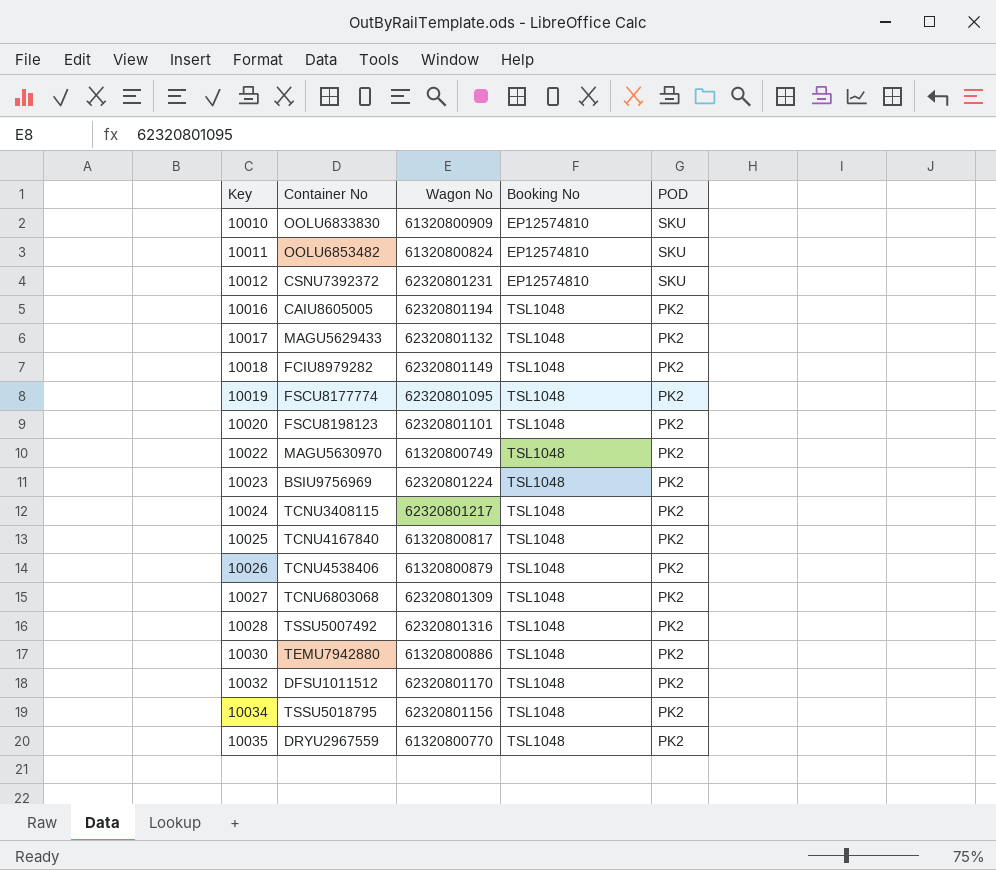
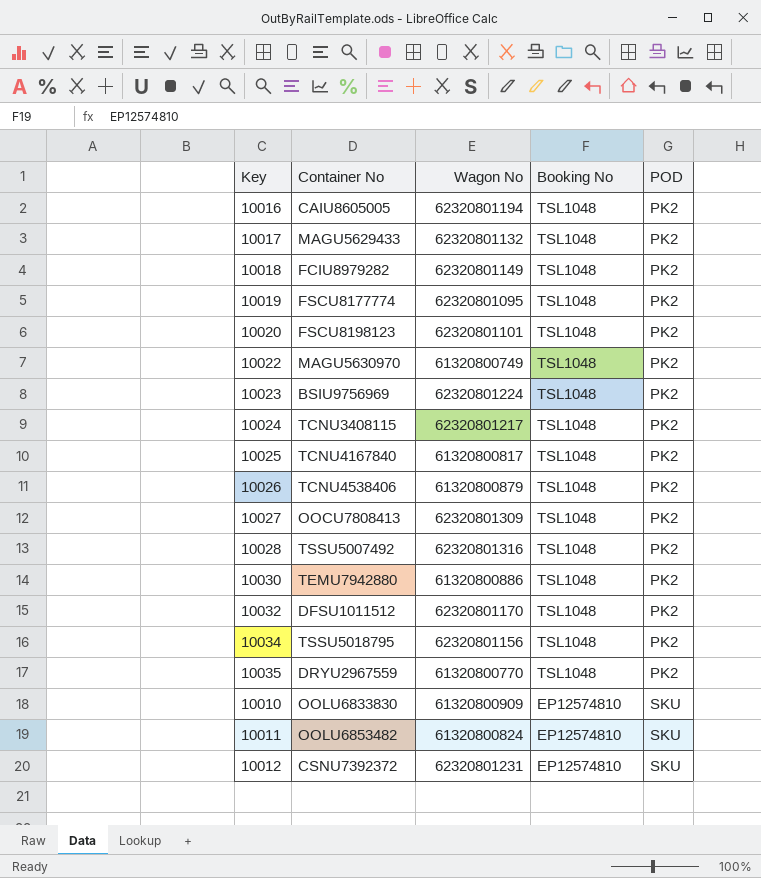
row order: Key ascending -> Booking No descending
10027 | Container No: TCNU6803068 -> OOCU7808413

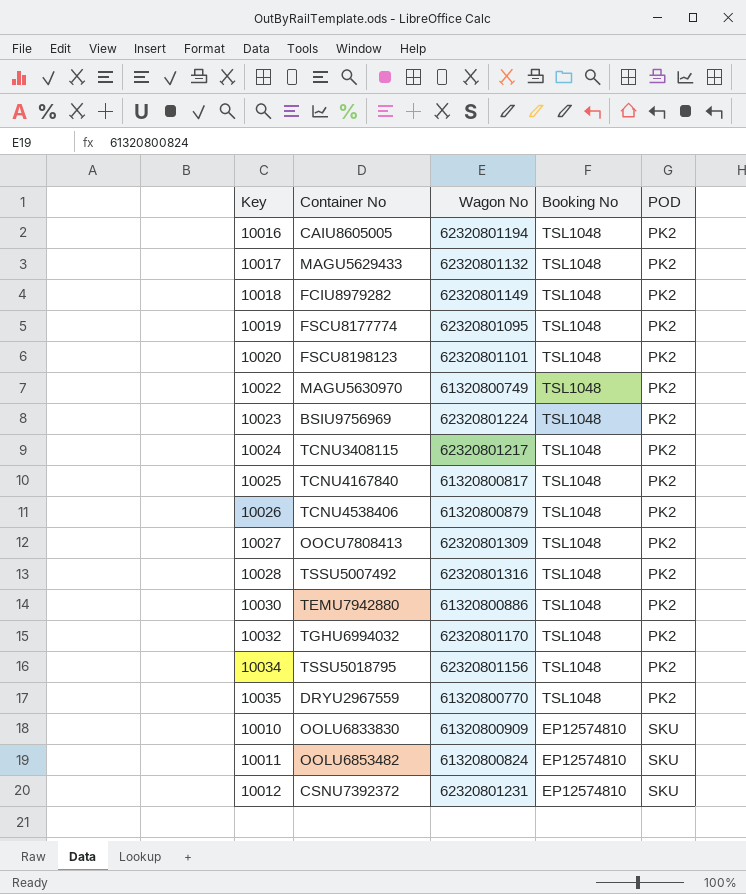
10032 | Container No: DFSU1011512 -> TGHU6994032

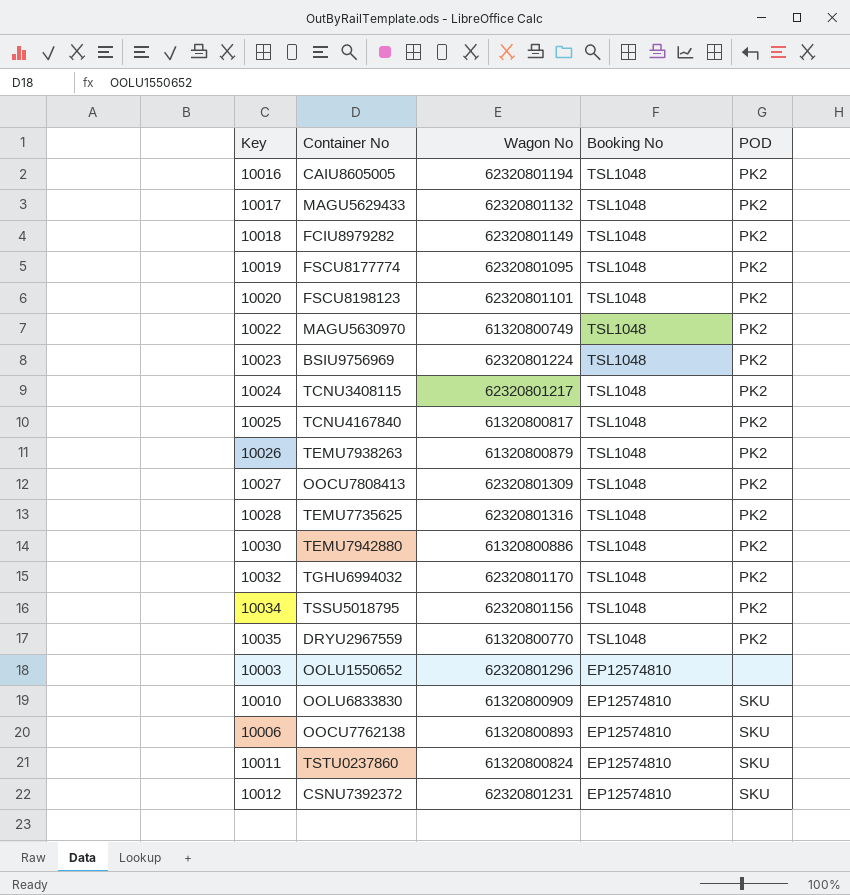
10026 | Container No: TCNU4538406 -> TEMU7938263
10028 | Container No: TSSU5007492 -> TEMU7735625
row 10003: none -> OOLU1550652 | 62320801296 | EP12574810 | none
row 10006: none -> OOCU7762138 | 61320800893 | EP12574810 | SKU
10011 | Container No: OOLU6853482 -> TSTU0237860

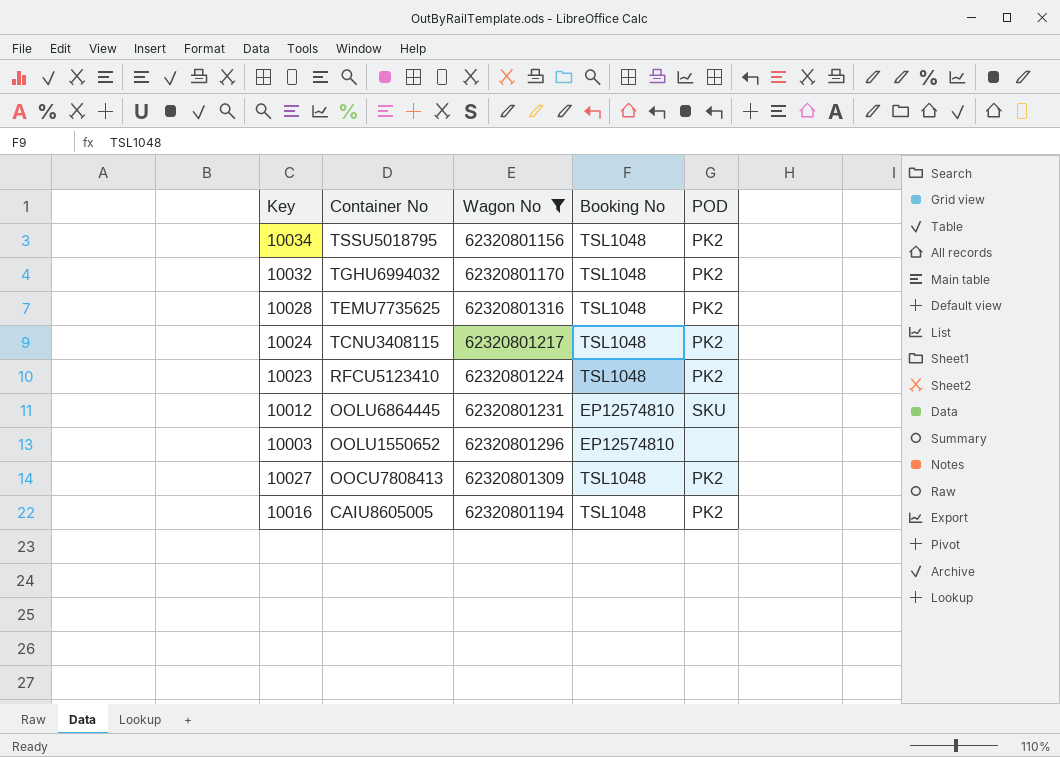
filter: none -> Wagon No >= 62320801156
row order: Booking No descending -> Container No descending
10023 | Container No: BSIU9756969 -> RFCU5123410
10012 | Container No: CSNU7392372 -> OOLU6864445

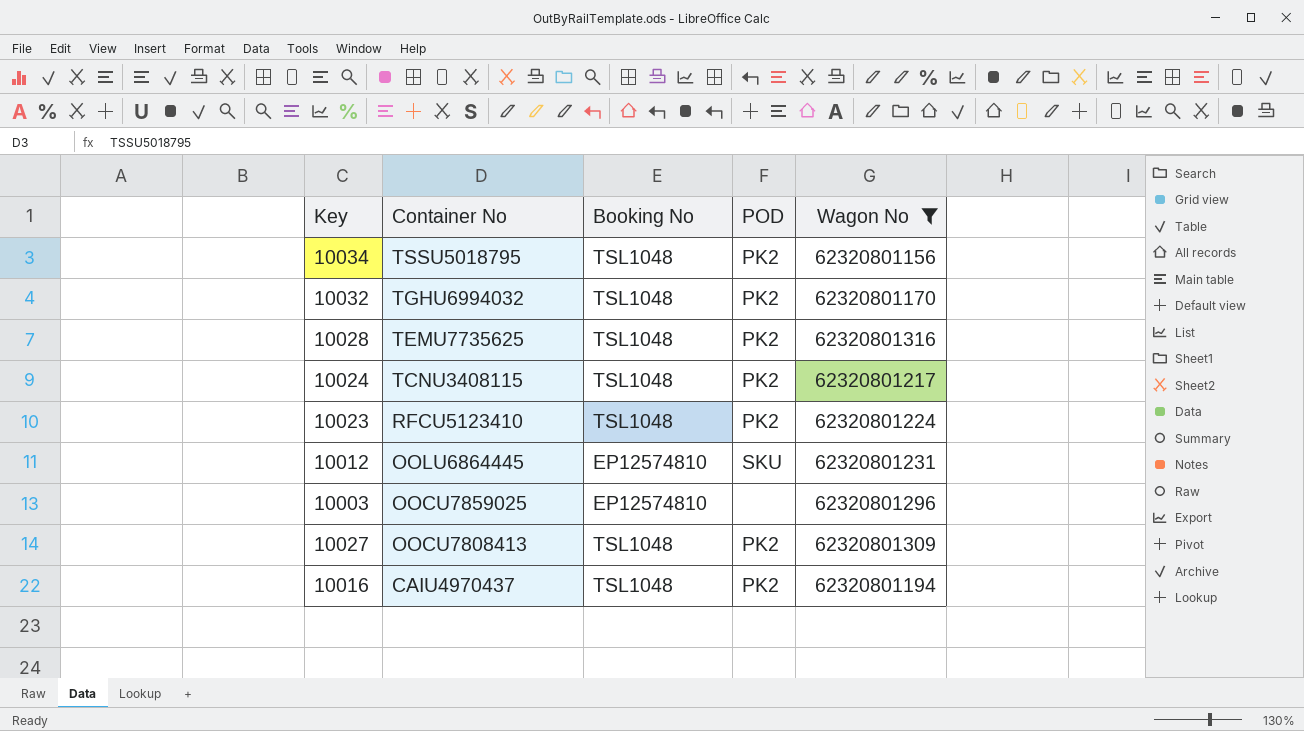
column Wagon No | position: 3 -> 5
10003 | Container No: OOLU1550652 -> OOCU7859025
10016 | Container No: CAIU8605005 -> CAIU4970437

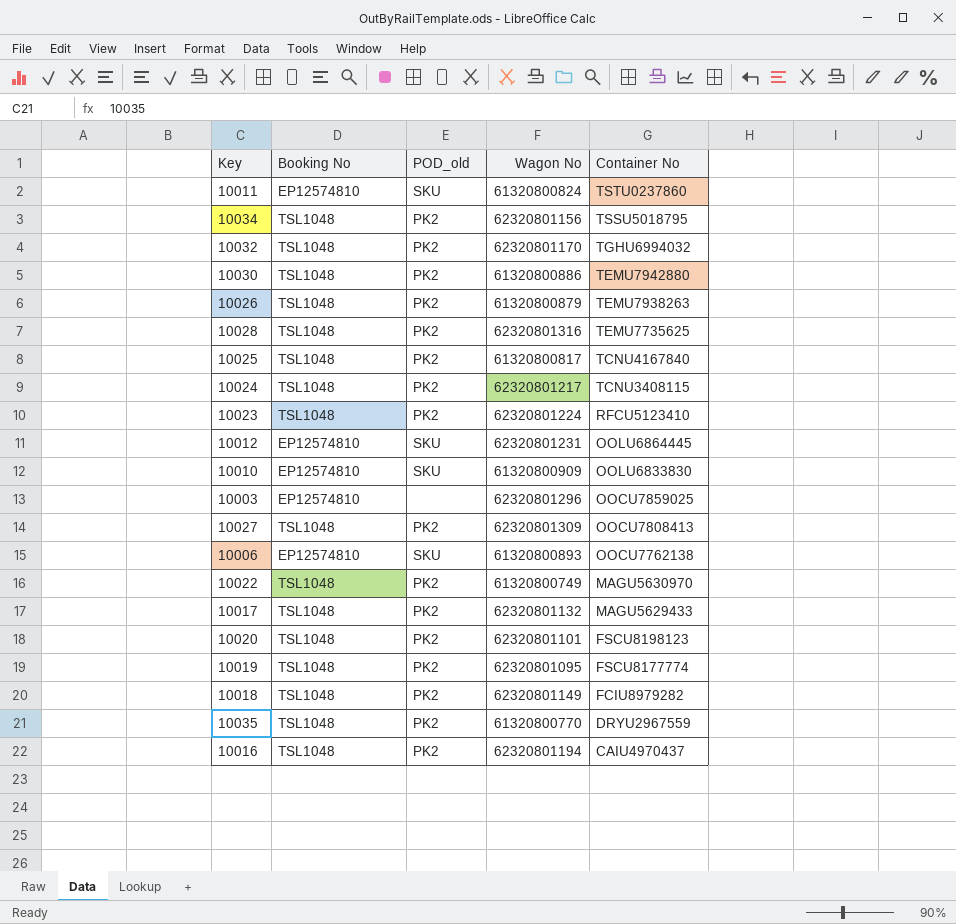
filter: Wagon No >= 62320801156 -> none
column name: POD -> POD_old
column Container No | position: 2 -> 5

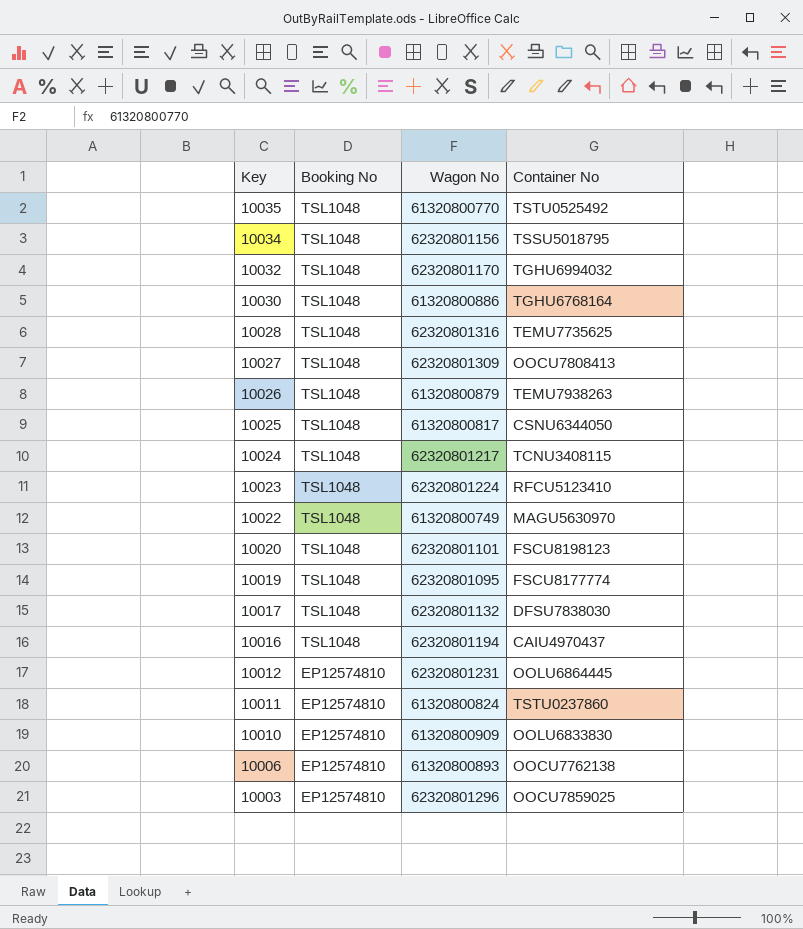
row order: Container No descending -> Key descending
column POD_old | position: 3 -> none
row 10018: TSL1048 | PK2 | 62320801149 | FCIU8979282 -> none
10035 | Container No: DRYU2967559 -> TSTU0525492
10030 | Container No: TEMU7942880 -> TGHU6768164
10025 | Container No: TCNU4167840 -> CSNU6344050
10017 | Container No: MAGU5629433 -> DFSU7838030

